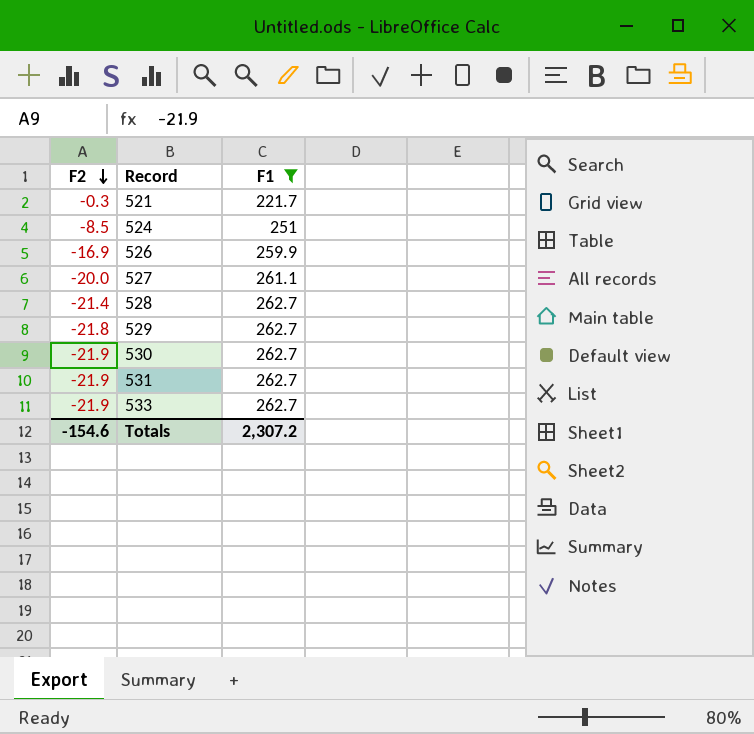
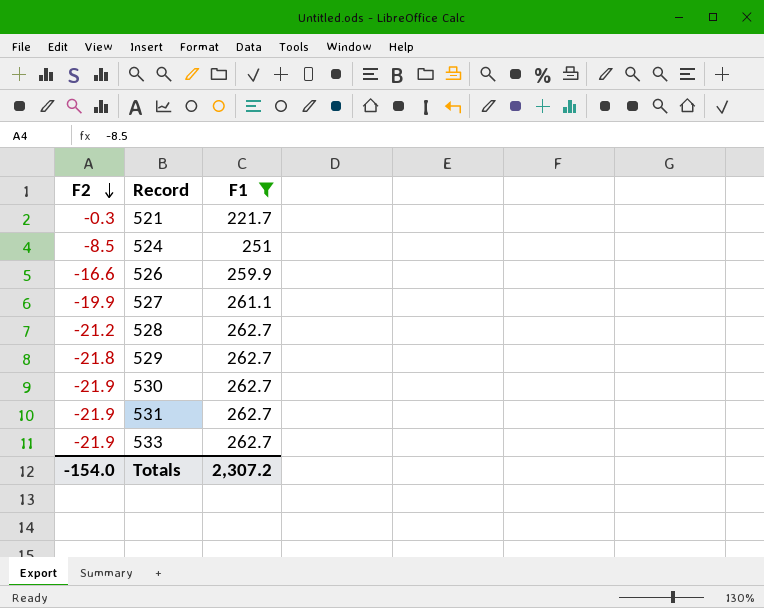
526 | F2: -16.9 -> -16.6
527 | F2: -20.0 -> -19.9
528 | F2: -21.4 -> -21.2
Totals | F2: -154.6 -> -154.0

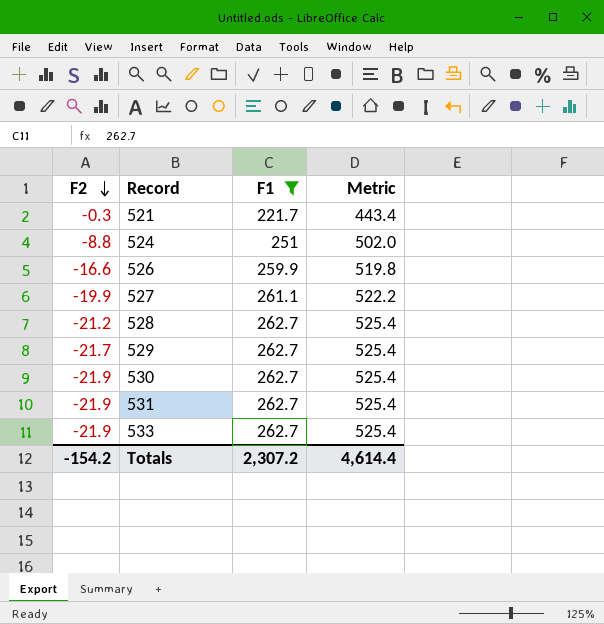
column Metric | formula: none -> [F1] * 2
524 | F2: -8.5 -> -8.8
529 | F2: -21.8 -> -21.7
Totals | F2: -154.0 -> -154.2

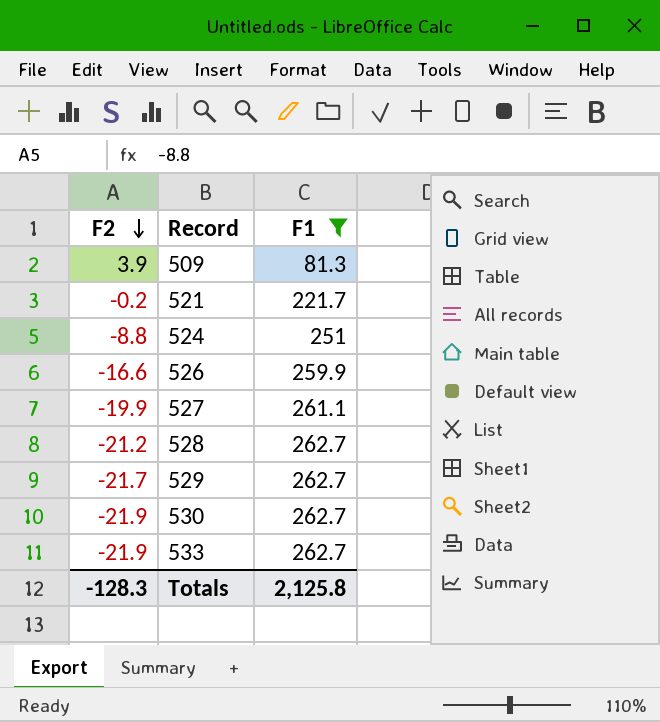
column Metric | formula: [F1] * 2 -> none
row 531: -21.9 | 262.7 | 525.4 -> none
row 509: none -> 3.9 | 81.3
521 | F2: -0.3 -> -0.2
Totals | F2: -154.2 -> -128.3
Totals | F1: 2,307.2 -> 2,125.8

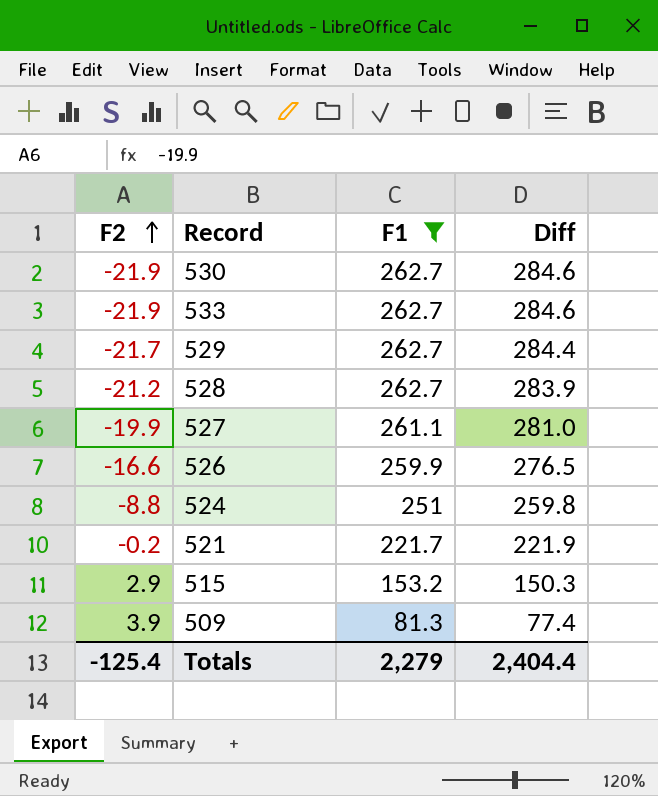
row order: F2 descending -> F2 ascending
column Diff | formula: none -> [F1] - [F2]
row 515: none -> 2.9 | 153.2 | 150.3
Totals | F2: -128.3 -> -125.4
Totals | F1: 2,125.8 -> 2,279

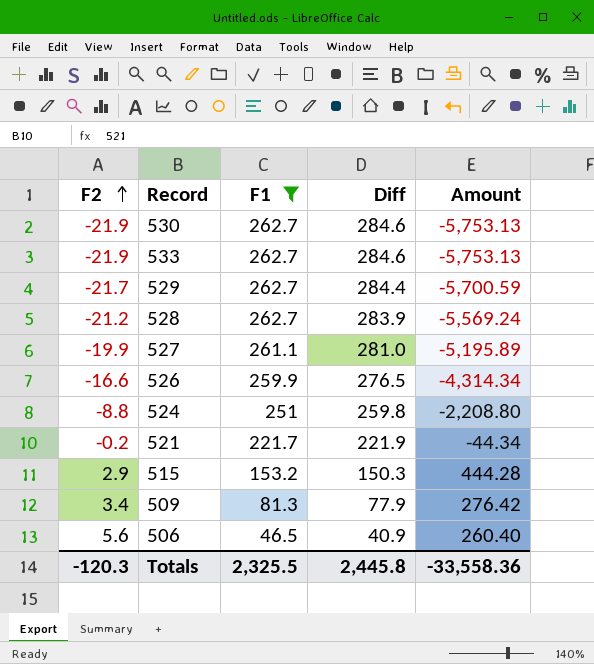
column Amount | formula: none -> [F2] * [F1]
509 | F2: 3.9 -> 3.4
509 | Diff: 77.4 -> 77.9
row 506: none -> 5.6 | 46.5 | 40.9 | 260.40
Totals | F2: -125.4 -> -120.3
Totals | F1: 2,279 -> 2,325.5
Totals | Diff: 2,404.4 -> 2,445.8

